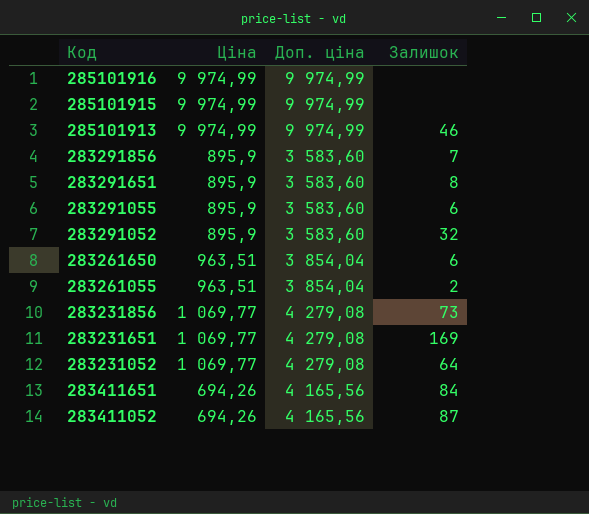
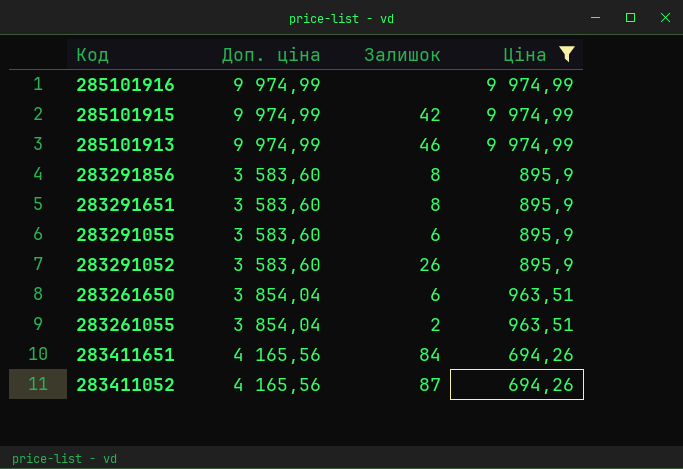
filter: none -> Ціна != 1 069,77
column Ціна | position: 2 -> 4
285101915 | Залишок: none -> 42
283291856 | Залишок: 7 -> 8
283291052 | Залишок: 32 -> 26

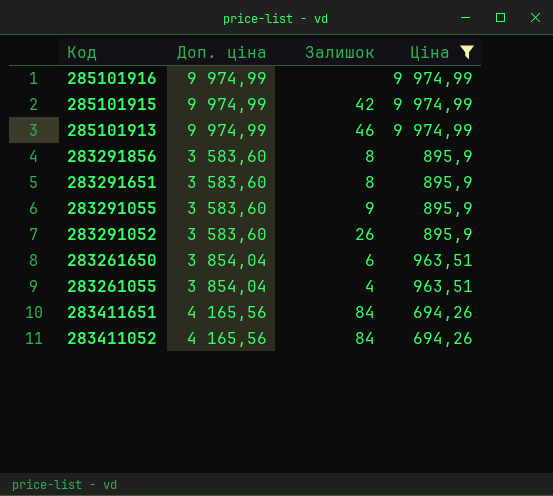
283291055 | Залишок: 6 -> 9
283261055 | Залишок: 2 -> 4
283411052 | Залишок: 87 -> 84

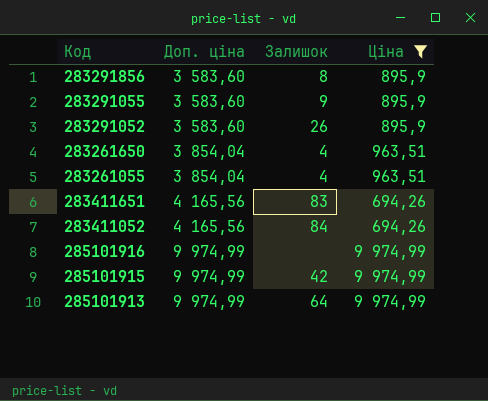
row order: none -> Доп. ціна ascending
row 283291651: 3 583,60 | 8 | 895,9 -> none
283261650 | Залишок: 6 -> 4
283411651 | Залишок: 84 -> 83
285101913 | Залишок: 46 -> 64

